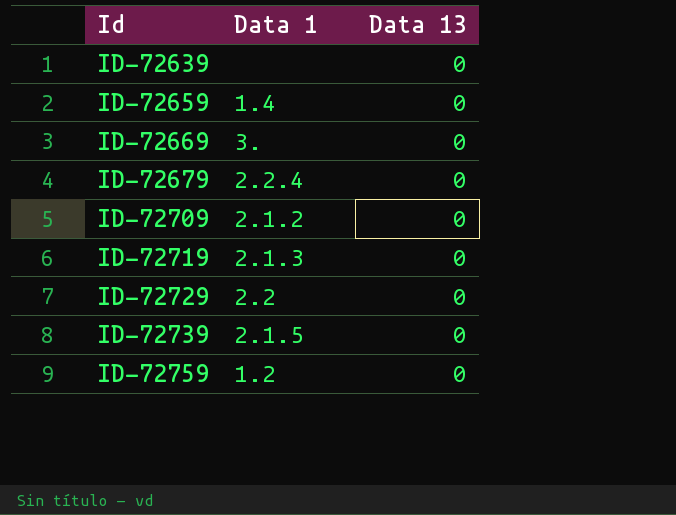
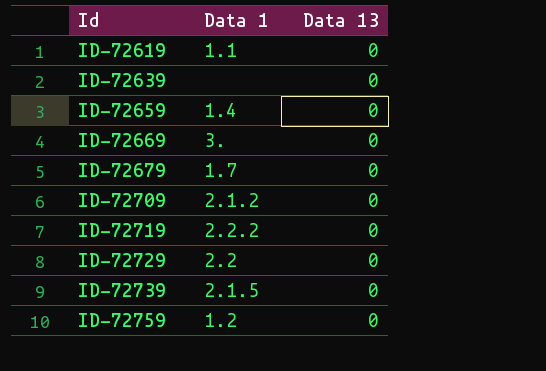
row ID-72619: none -> 1.1 | 0
ID-72679 | Data 1: 2.2.4 -> 1.7
ID-72719 | Data 1: 2.1.3 -> 2.2.2

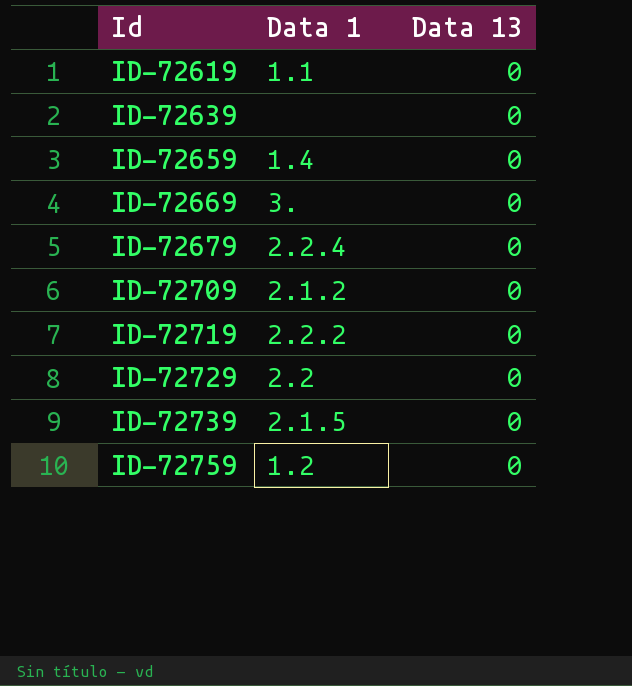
ID-72679 | Data 1: 1.7 -> 2.2.4

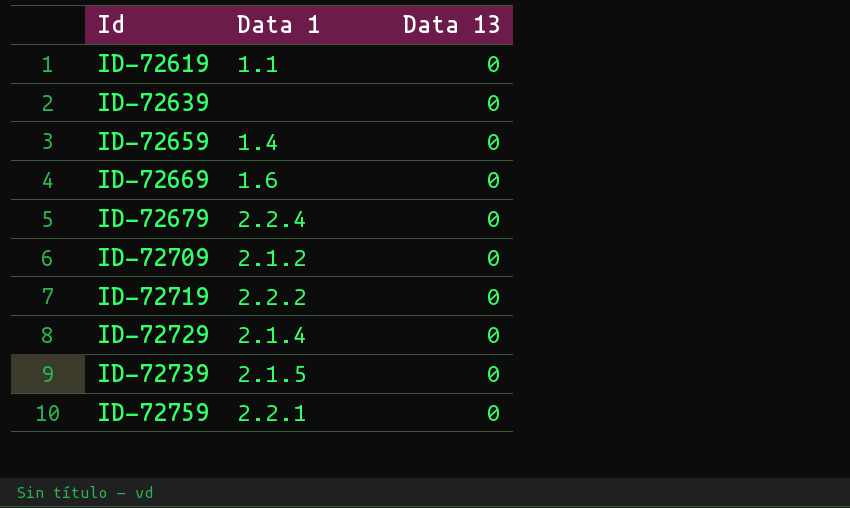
ID-72669 | Data 1: 3. -> 1.6
ID-72729 | Data 1: 2.2 -> 2.1.4
ID-72759 | Data 1: 1.2 -> 2.2.1

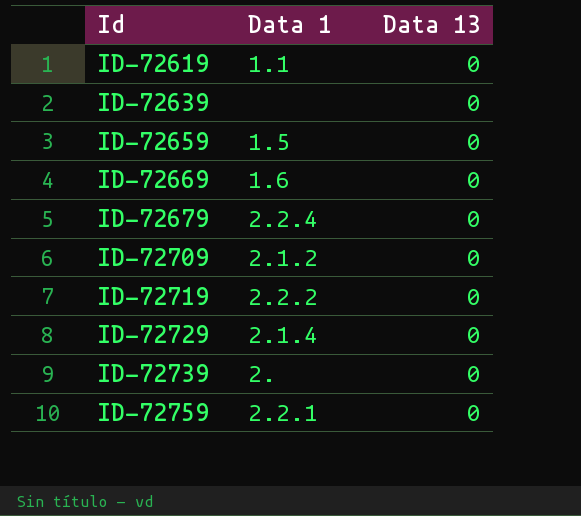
ID-72659 | Data 1: 1.4 -> 1.5
ID-72739 | Data 1: 2.1.5 -> 2.

